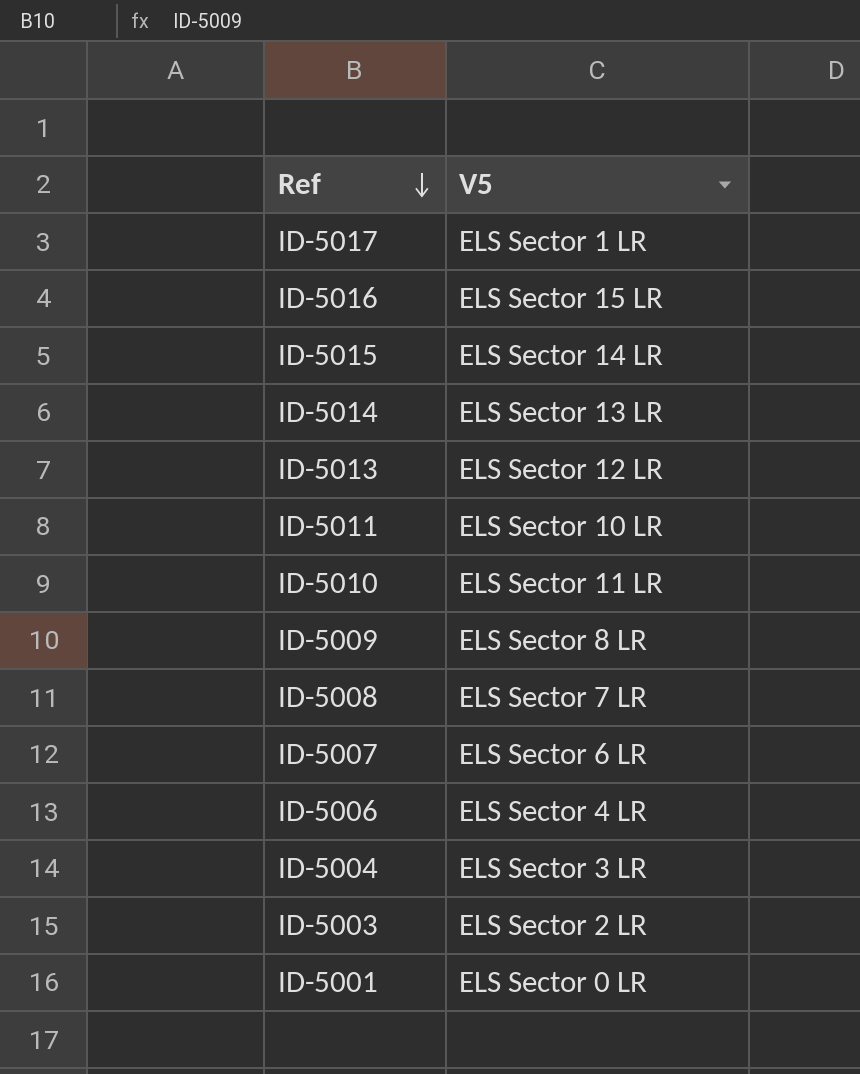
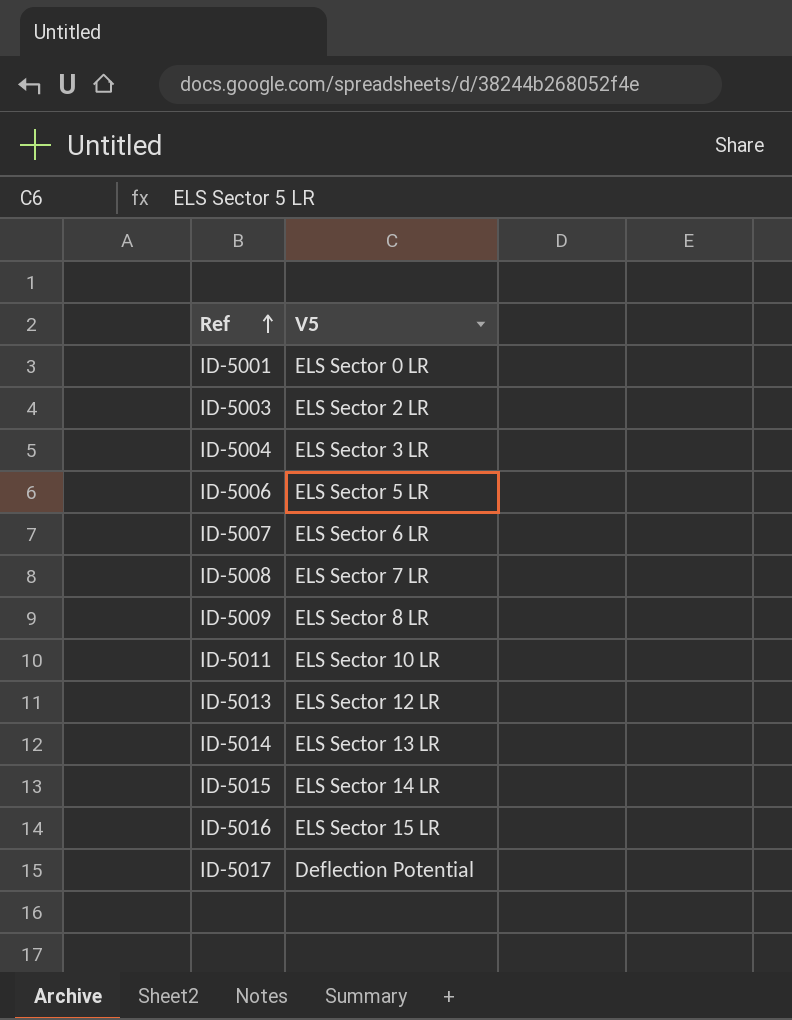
row order: Ref descending -> Ref ascending
row ID-5010: ELS Sector 11 LR -> none
ID-5006 | V5: ELS Sector 4 LR -> ELS Sector 5 LR
ID-5017 | V5: ELS Sector 1 LR -> Deflection Potential

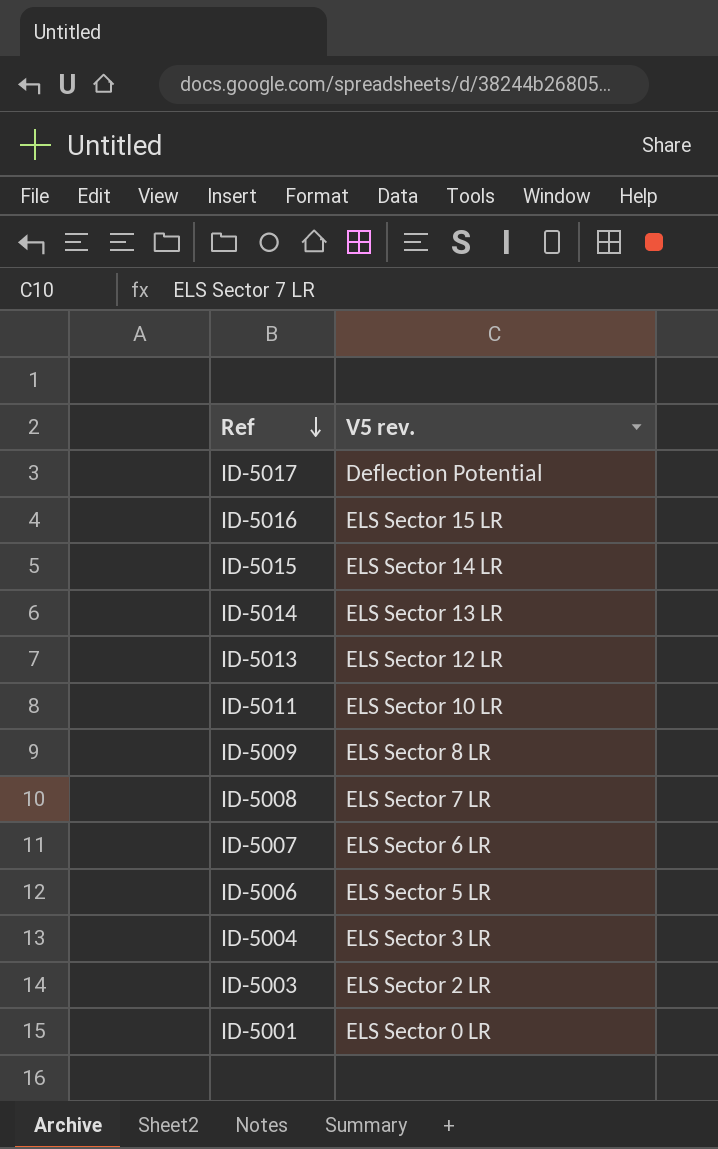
row order: Ref ascending -> Ref descending
column name: V5 -> V5 rev.

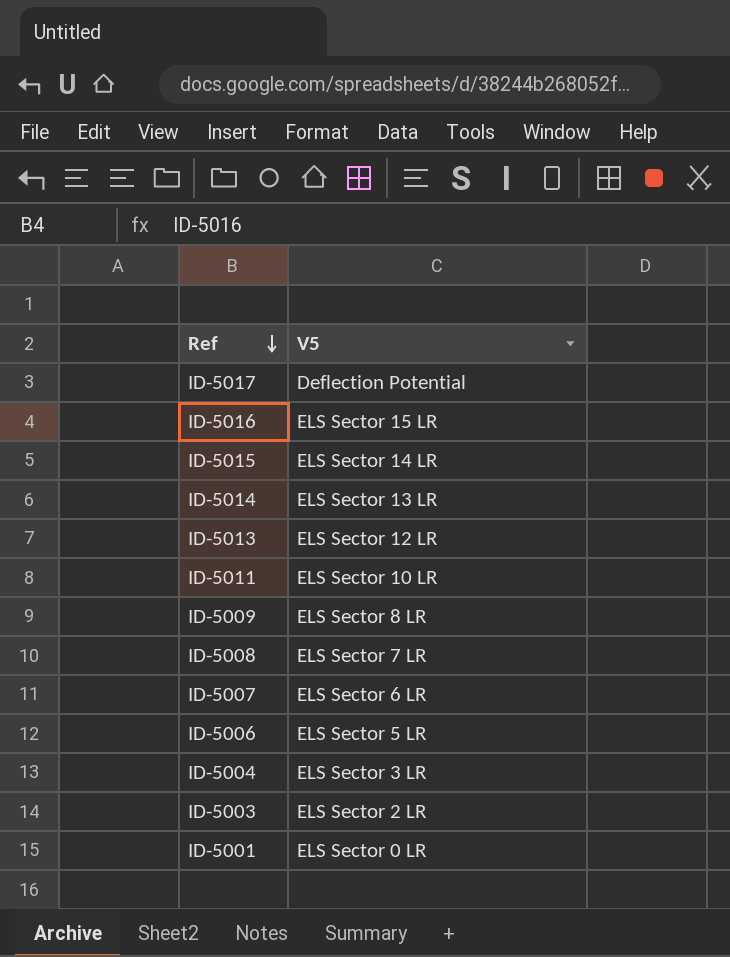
column name: V5 rev. -> V5

